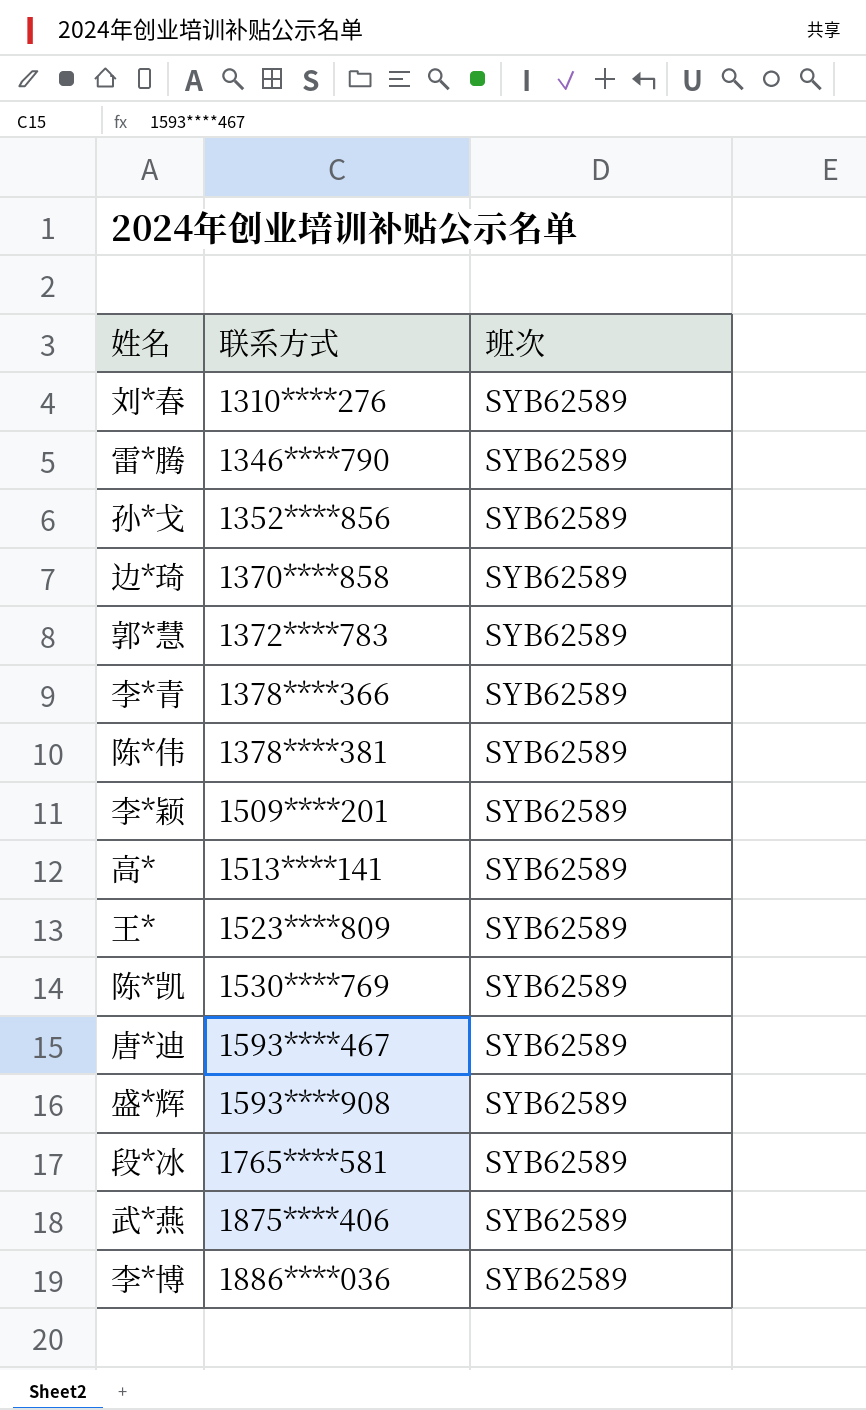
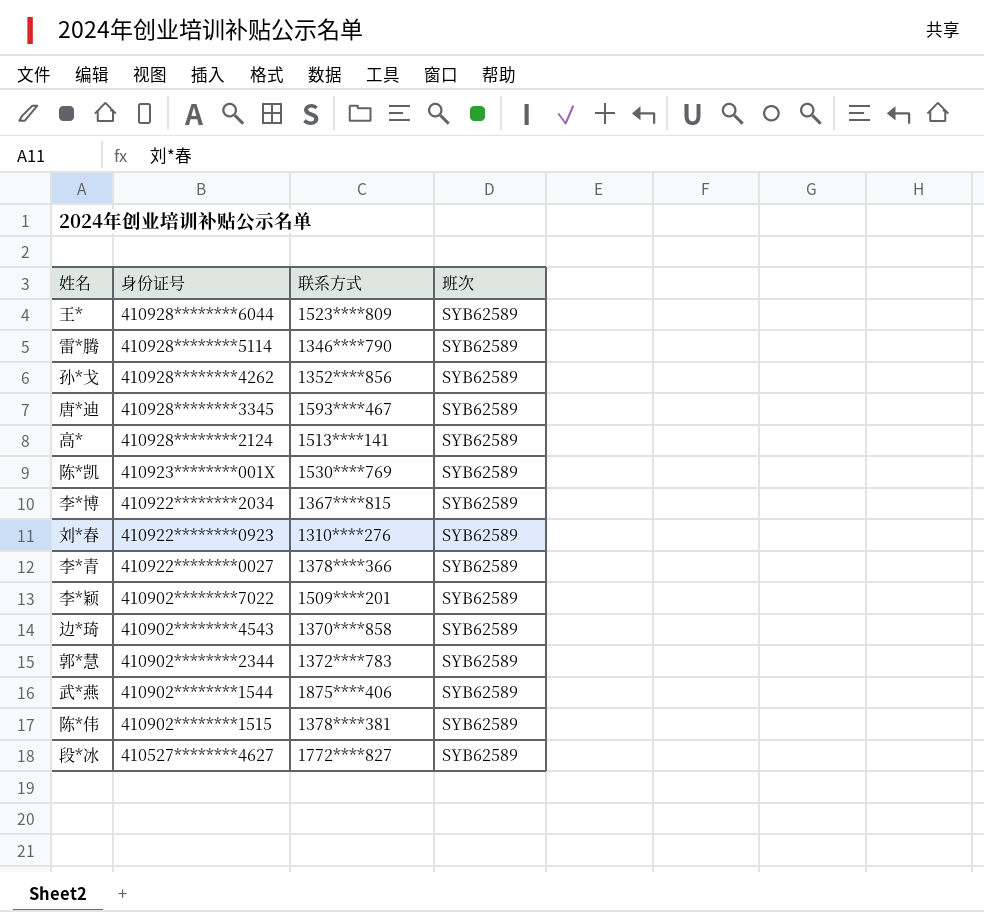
row order: 联系方式 ascending -> 身份证号 descending
column 身份证号 | position: none -> 2
row 盛*辉: 1593****908 | SYB62589 -> none
李*博 | 联系方式: 1886****036 -> 1367****815
段*冰 | 联系方式: 1765****581 -> 1772****827

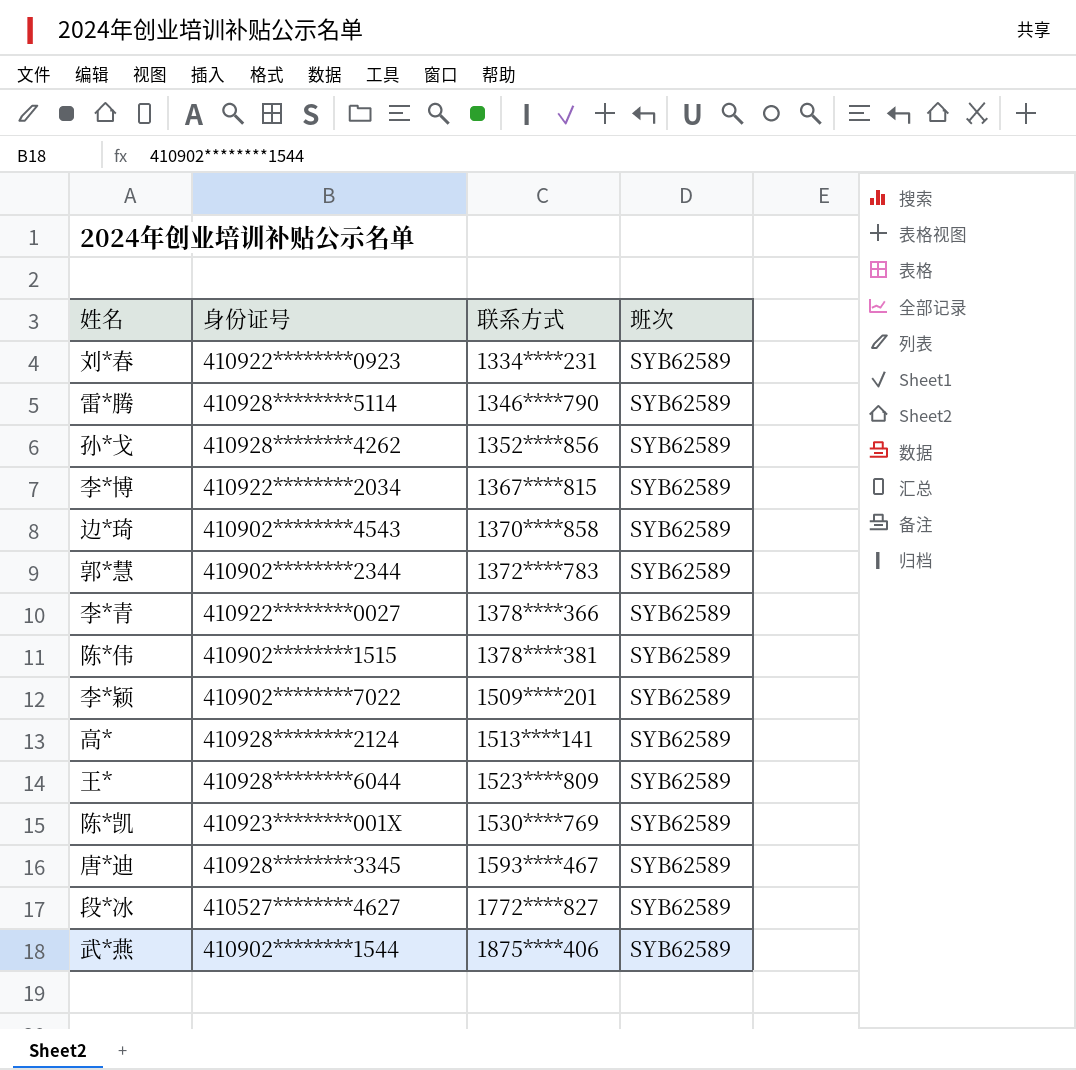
row order: 身份证号 descending -> 联系方式 ascending
刘*春 | 联系方式: 1310****276 -> 1334****231

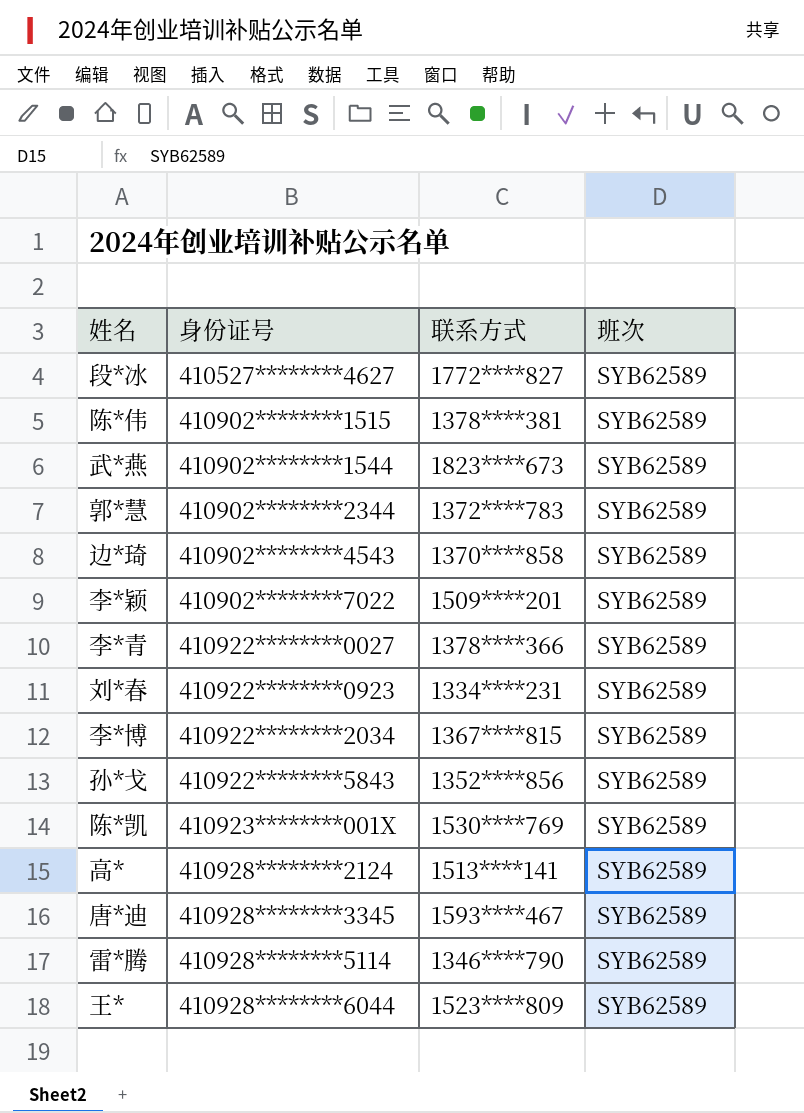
row order: 联系方式 ascending -> 身份证号 ascending
武*燕 | 联系方式: 1875****406 -> 1823****673
孙*戈 | 身份证号: 410928********4262 -> 410922********5843

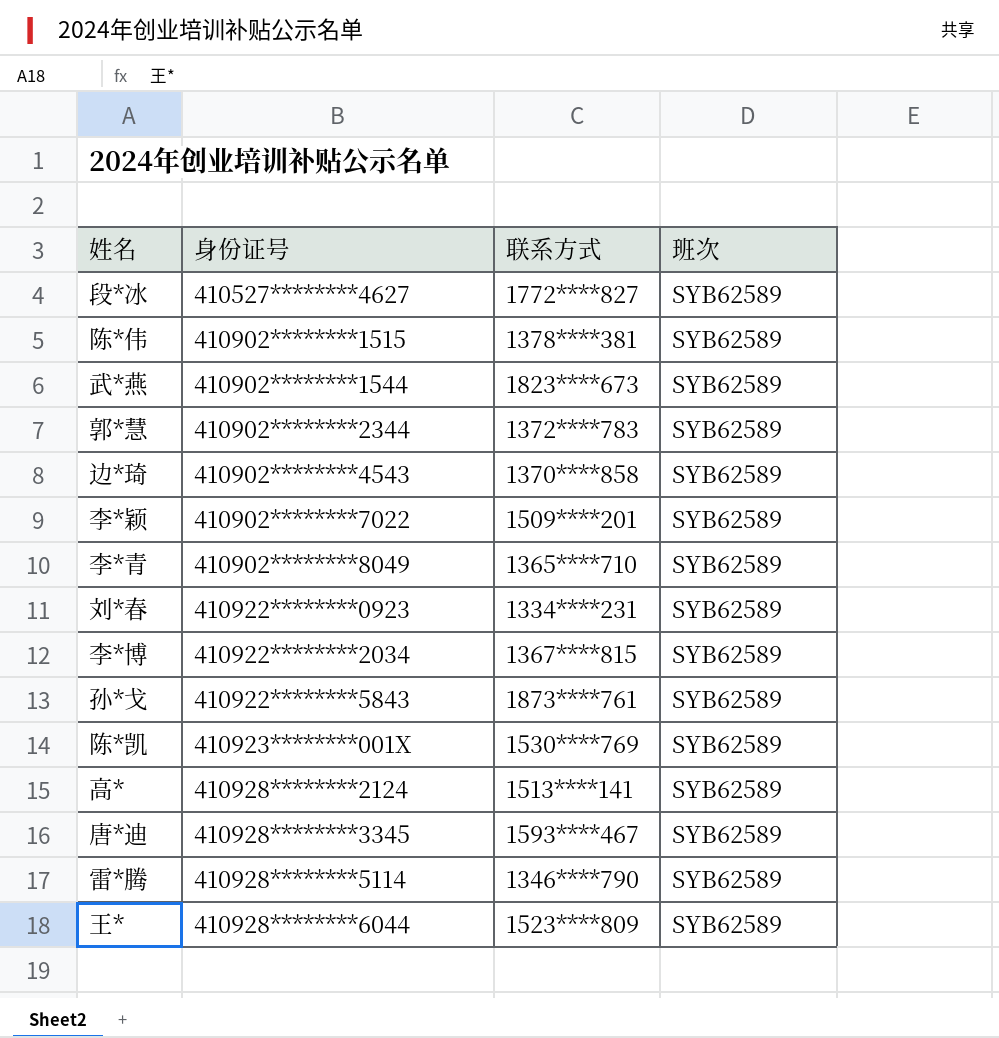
李*青 | 身份证号: 410922********0027 -> 410902********8049
李*青 | 联系方式: 1378****366 -> 1365****710
孙*戈 | 联系方式: 1352****856 -> 1873****761

